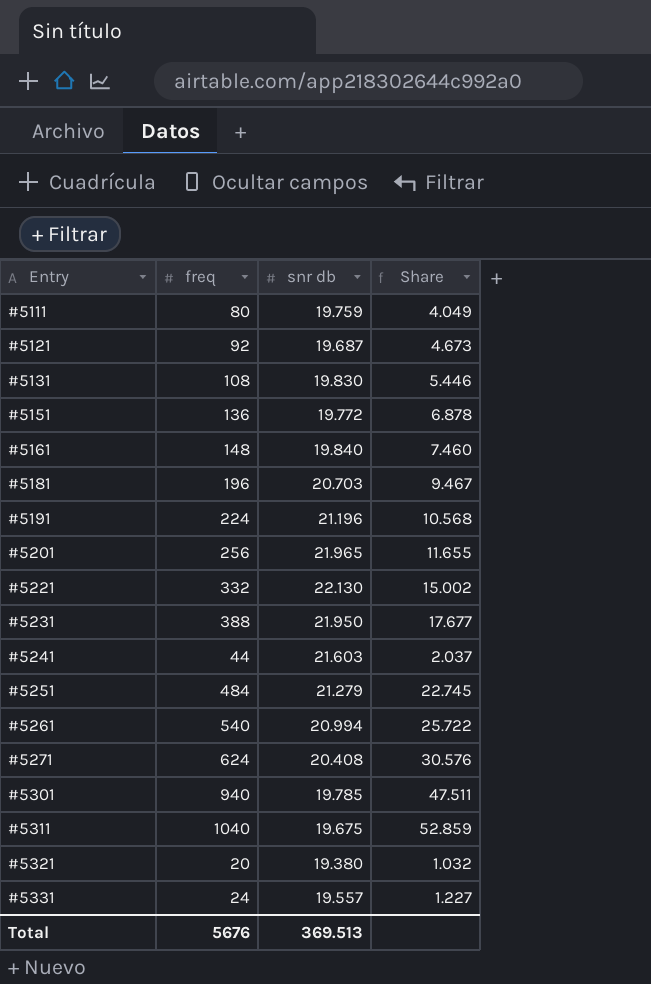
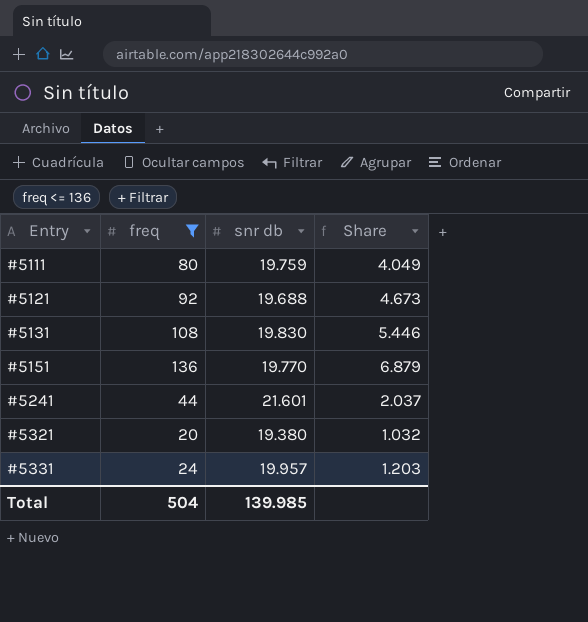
filter: none -> freq <= 136
#5121 | snr db: 19.687 -> 19.688
#5151 | snr db: 19.772 -> 19.770
#5151 | Share: 6.878 -> 6.879
#5241 | snr db: 21.603 -> 21.601
#5331 | snr db: 19.557 -> 19.957
#5331 | Share: 1.227 -> 1.203
Total | freq: 5676 -> 504
Total | snr db: 369.513 -> 139.985

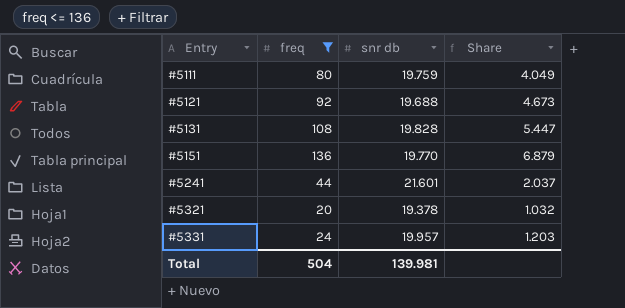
#5131 | snr db: 19.830 -> 19.828
#5131 | Share: 5.446 -> 5.447
#5321 | snr db: 19.380 -> 19.378
Total | snr db: 139.985 -> 139.981

